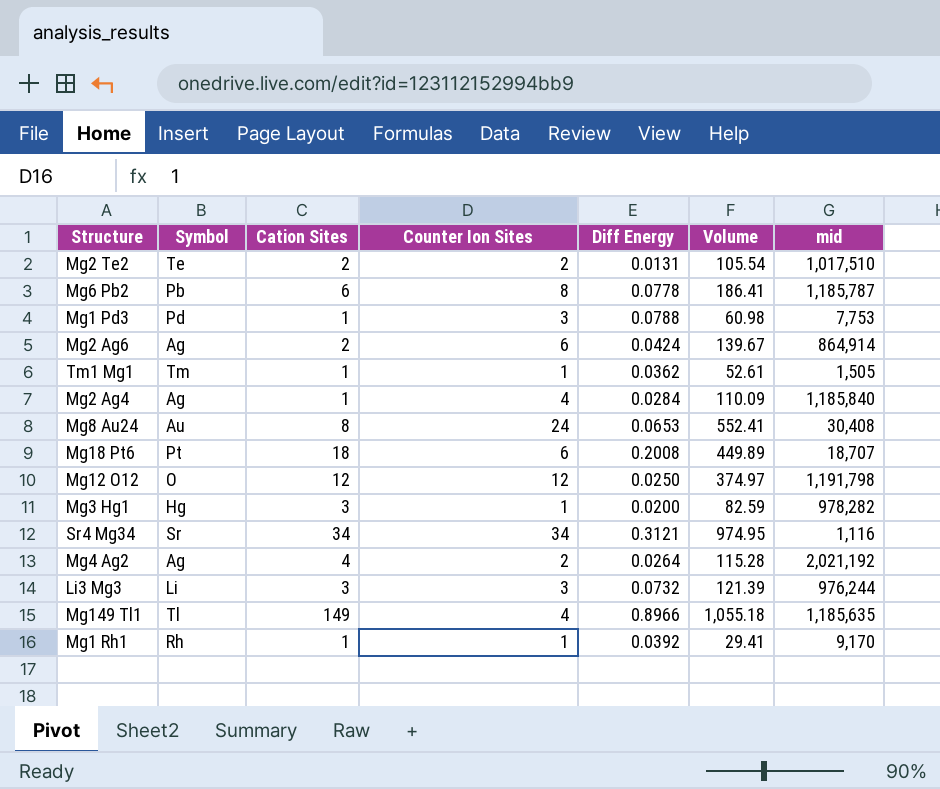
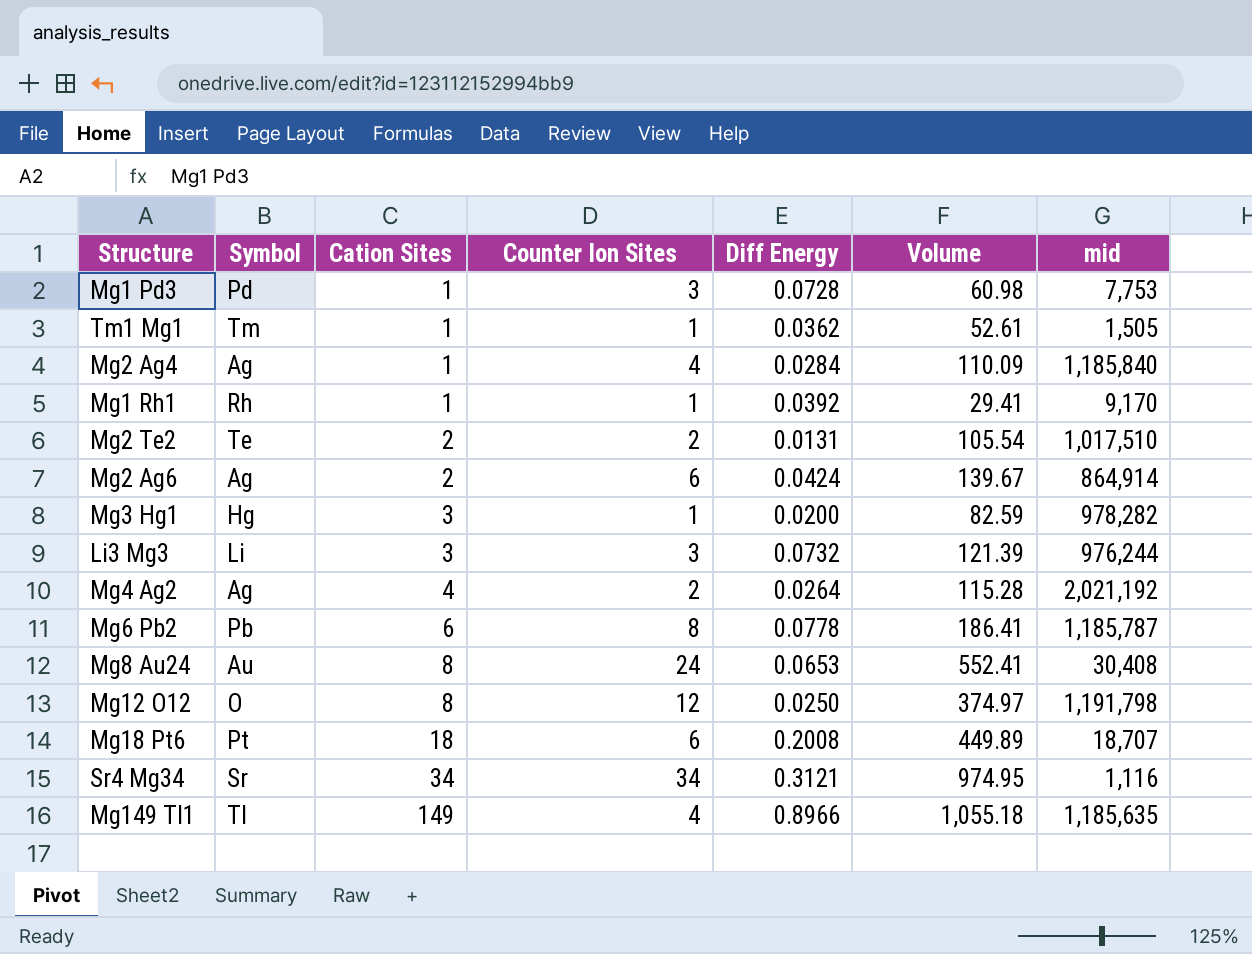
row order: none -> Cation Sites ascending
Mg1 Pd3 | Diff Energy: 0.0788 -> 0.0728
Mg12 O12 | Cation Sites: 12 -> 8

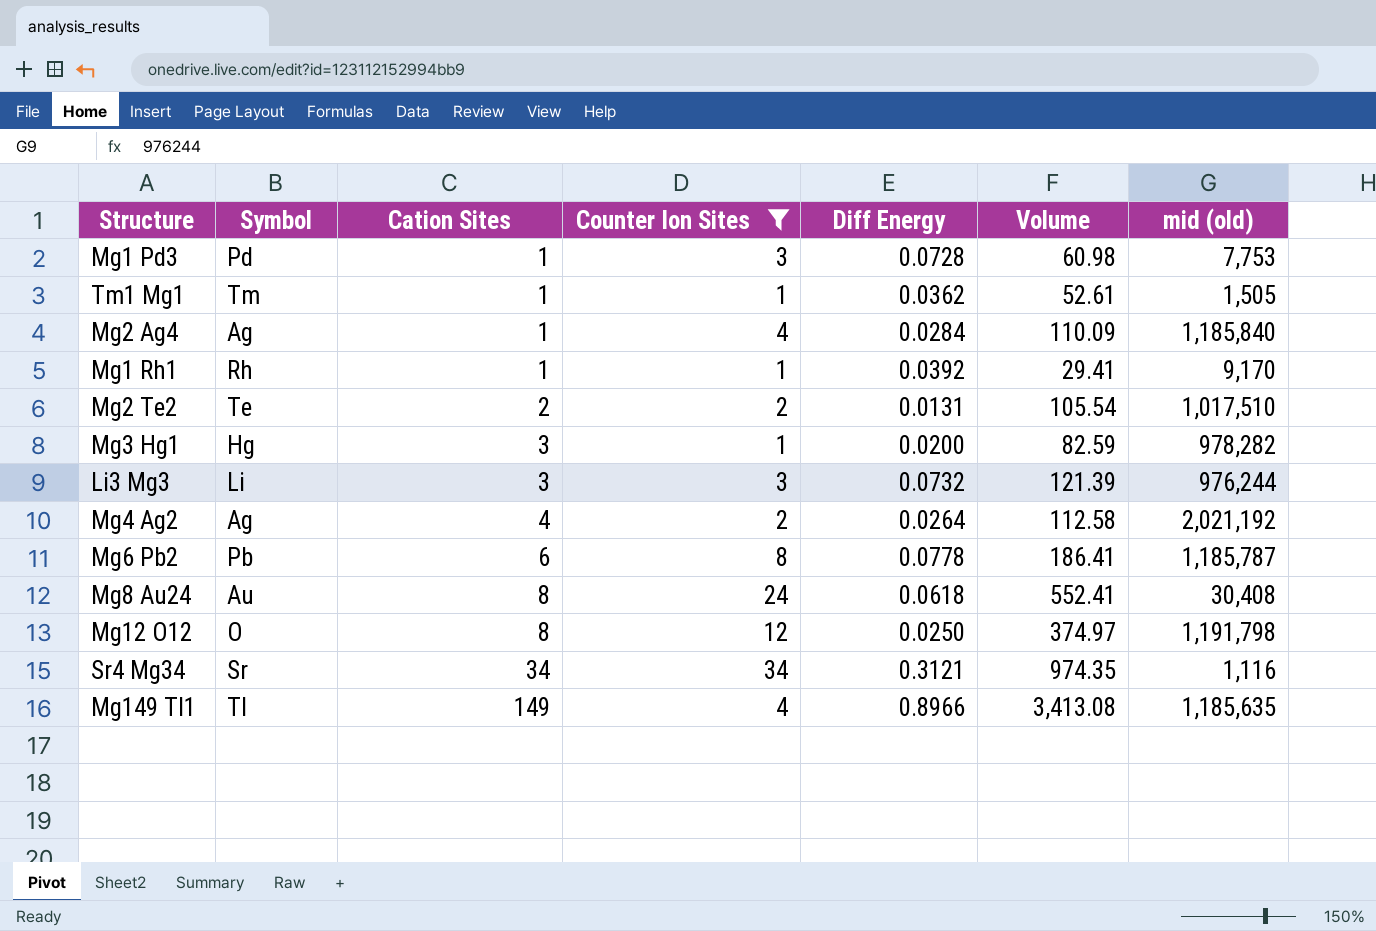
filter: none -> Counter Ion Sites != 6
column name: mid -> mid (old)
Mg4 Ag2 | Volume: 115.28 -> 112.58
Mg8 Au24 | Diff Energy: 0.0653 -> 0.0618
Sr4 Mg34 | Volume: 974.95 -> 974.35
Mg149 Tl1 | Volume: 1,055.18 -> 3,413.08

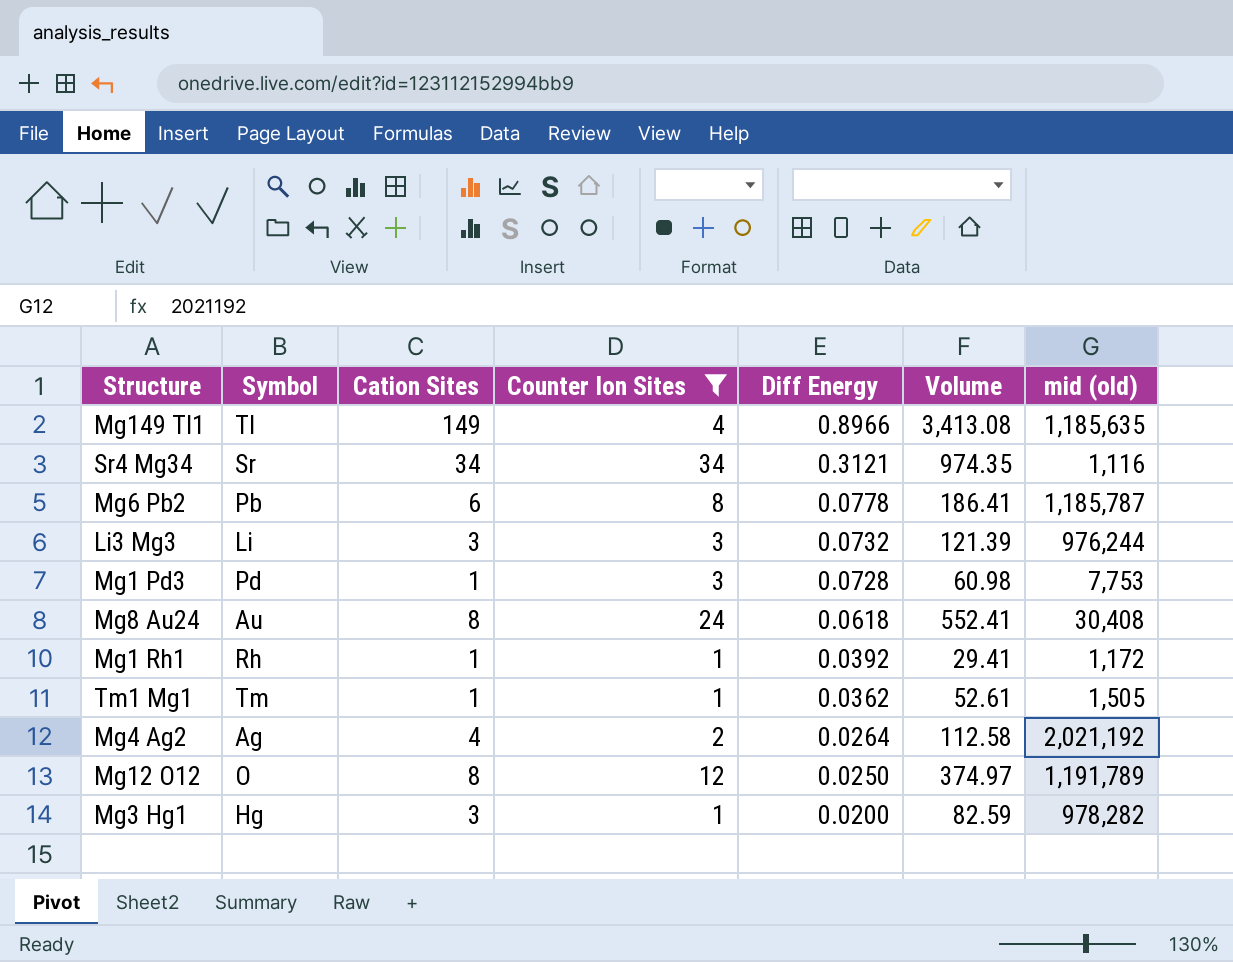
row order: Cation Sites ascending -> Diff Energy descending
row Mg2 Ag4: Ag | 1 | 4 | 0.0284 | 110.09 | 1,185,840 -> none
row Mg2 Te2: Te | 2 | 2 | 0.0131 | 105.54 | 1,017,510 -> none
Mg1 Rh1 | mid (old): 9,170 -> 1,172
Mg12 O12 | mid (old): 1,191,798 -> 1,191,789

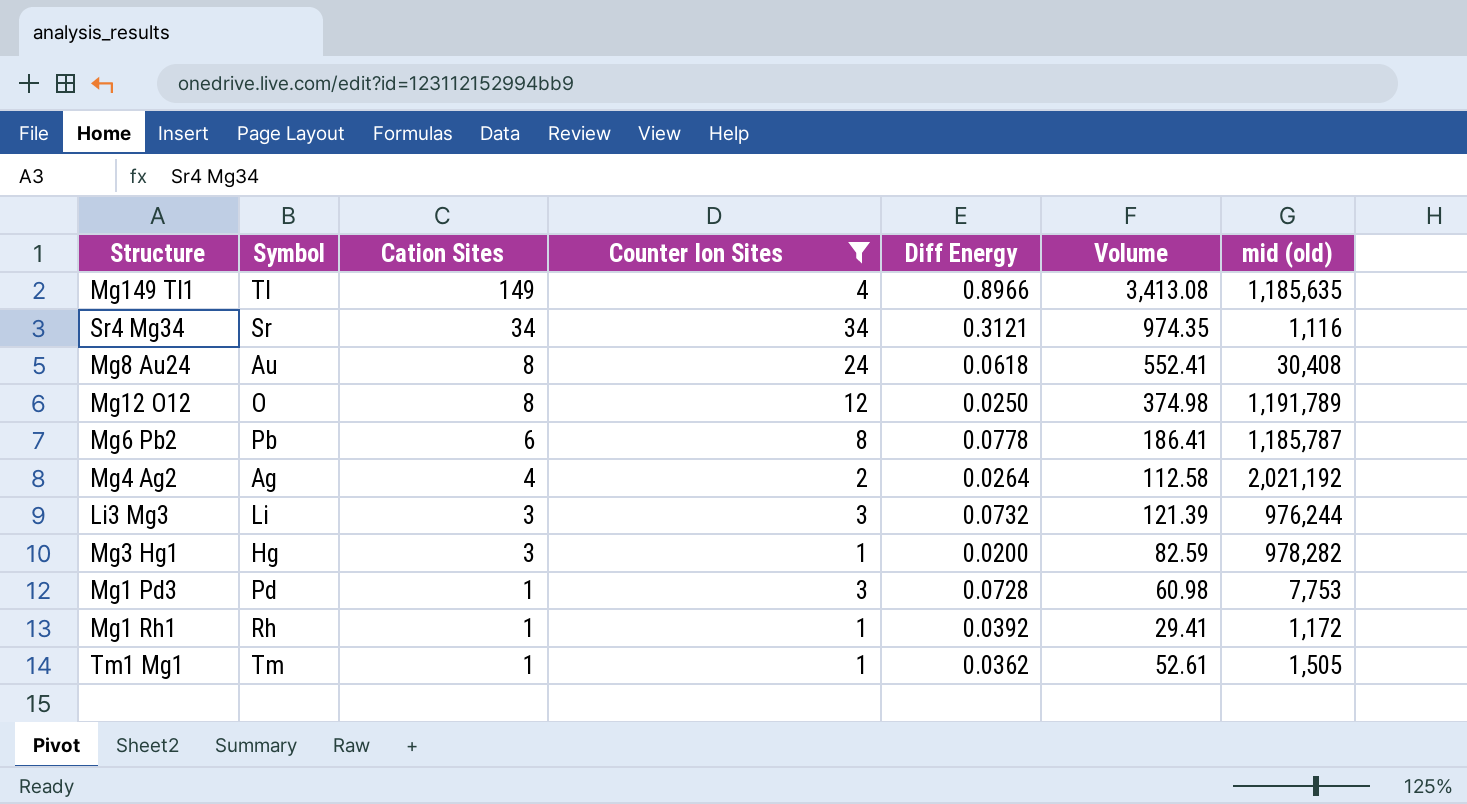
row order: Diff Energy descending -> Cation Sites descending
Mg12 O12 | Volume: 374.97 -> 374.98

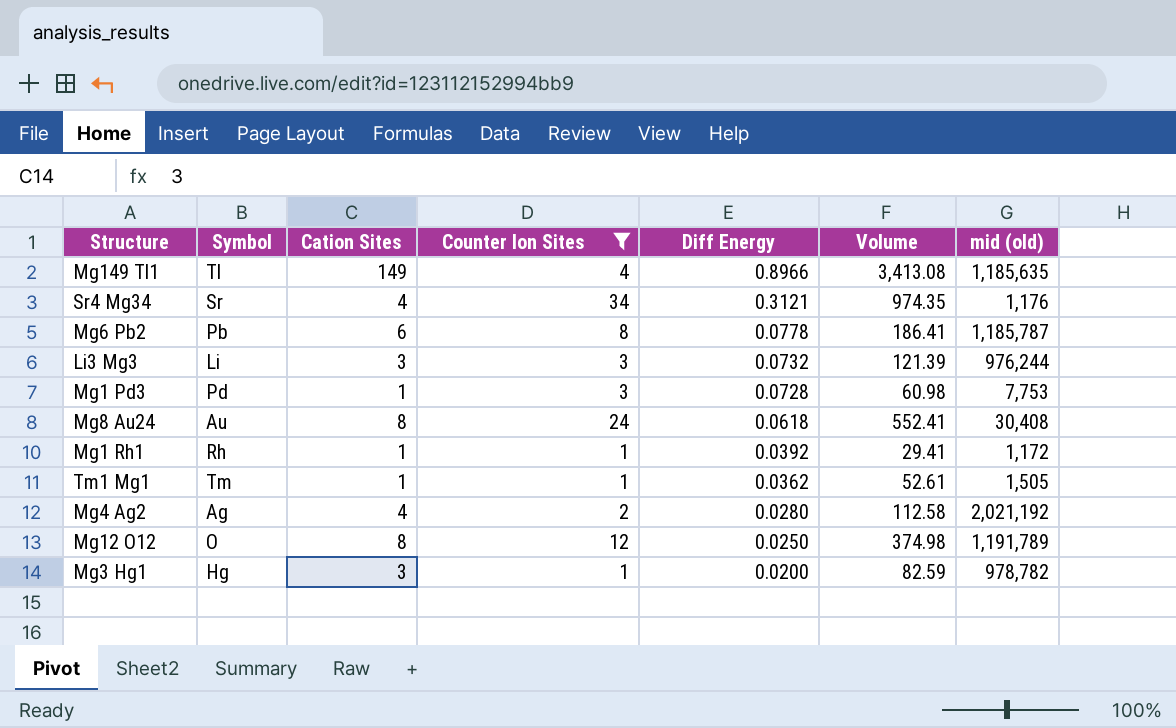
row order: Cation Sites descending -> Diff Energy descending
Sr4 Mg34 | Cation Sites: 34 -> 4
Sr4 Mg34 | mid (old): 1,116 -> 1,176
Mg4 Ag2 | Diff Energy: 0.0264 -> 0.0280
Mg3 Hg1 | mid (old): 978,282 -> 978,782

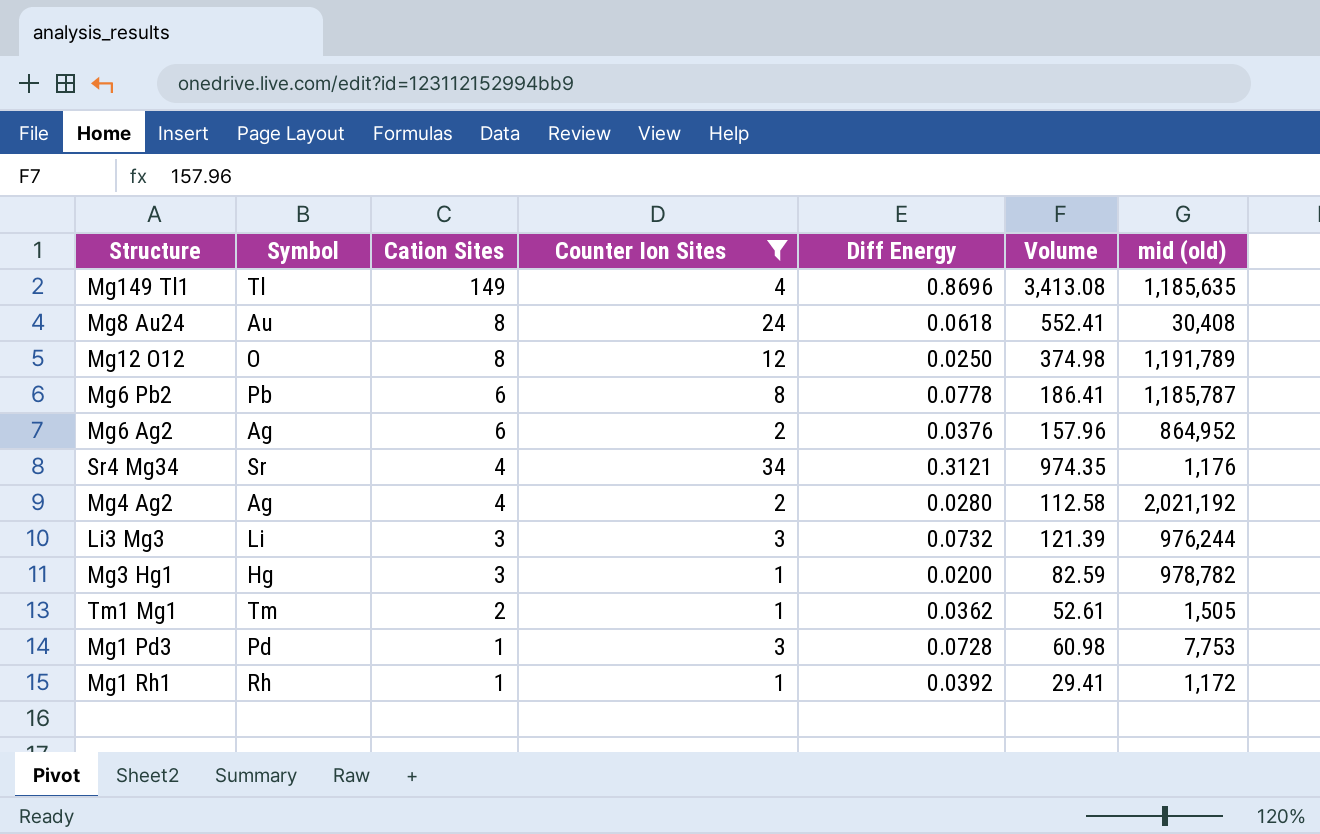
row order: Diff Energy descending -> Cation Sites descending
Mg149 Tl1 | Diff Energy: 0.8966 -> 0.8696
row Mg6 Ag2: none -> Ag | 6 | 2 | 0.0376 | 157.96 | 864,952
Tm1 Mg1 | Cation Sites: 1 -> 2

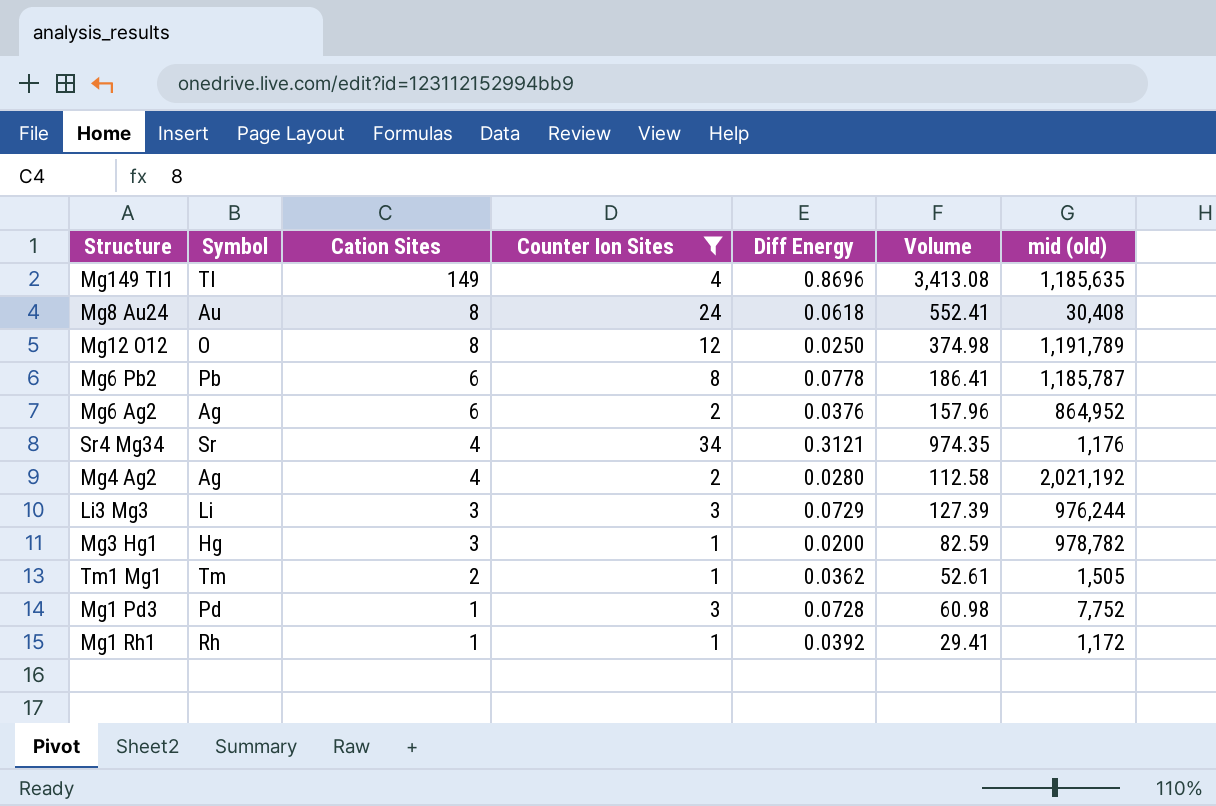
Li3 Mg3 | Diff Energy: 0.0732 -> 0.0729
Li3 Mg3 | Volume: 121.39 -> 127.39
Mg1 Pd3 | mid (old): 7,753 -> 7,752

